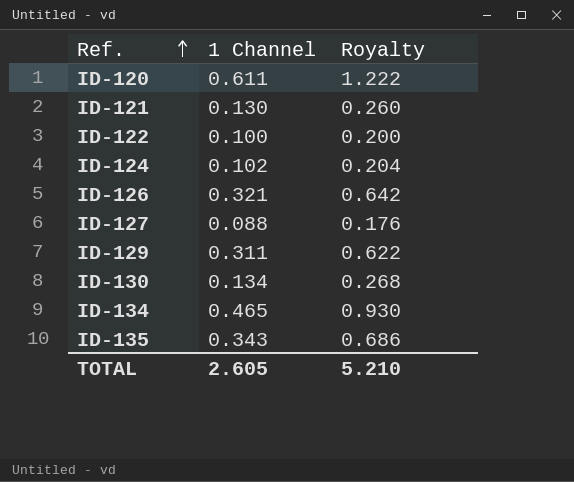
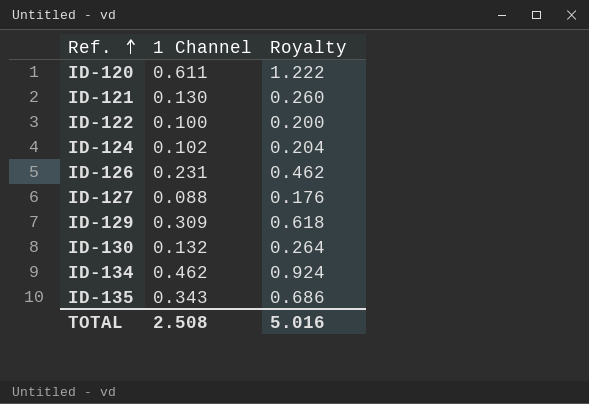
ID-126 | 1 Channel: 0.321 -> 0.231
ID-126 | Royalty: 0.642 -> 0.462
ID-129 | 1 Channel: 0.311 -> 0.309
ID-129 | Royalty: 0.622 -> 0.618
ID-130 | 1 Channel: 0.134 -> 0.132
ID-130 | Royalty: 0.268 -> 0.264
ID-134 | 1 Channel: 0.465 -> 0.462
ID-134 | Royalty: 0.930 -> 0.924
TOTAL | 1 Channel: 2.605 -> 2.508
TOTAL | Royalty: 5.210 -> 5.016

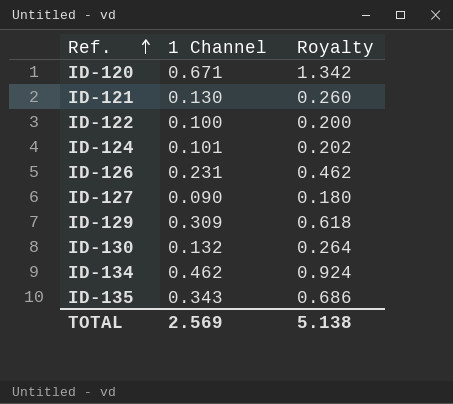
ID-120 | 1 Channel: 0.611 -> 0.671
ID-120 | Royalty: 1.222 -> 1.342
ID-124 | 1 Channel: 0.102 -> 0.101
ID-124 | Royalty: 0.204 -> 0.202
ID-127 | 1 Channel: 0.088 -> 0.090
ID-127 | Royalty: 0.176 -> 0.180
TOTAL | 1 Channel: 2.508 -> 2.569
TOTAL | Royalty: 5.016 -> 5.138

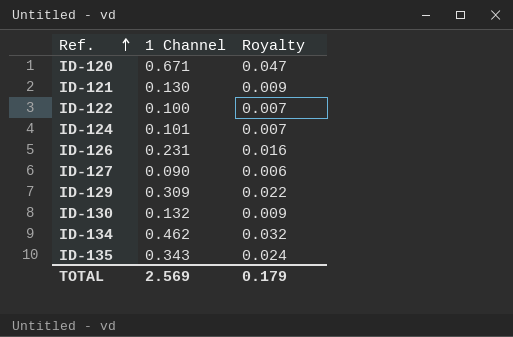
column Royalty | formula: [1 Channel] * 2 -> [1 Channel] * 0.07
TOTAL | Royalty: 5.138 -> 0.179

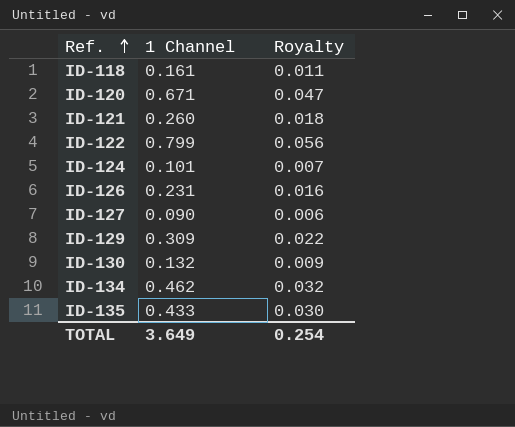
row ID-118: none -> 0.161 | 0.011
ID-121 | 1 Channel: 0.130 -> 0.260
ID-121 | Royalty: 0.009 -> 0.018
ID-122 | 1 Channel: 0.100 -> 0.799
ID-122 | Royalty: 0.007 -> 0.056
ID-135 | 1 Channel: 0.343 -> 0.433
ID-135 | Royalty: 0.024 -> 0.030
TOTAL | 1 Channel: 2.569 -> 3.649
TOTAL | Royalty: 0.179 -> 0.254

